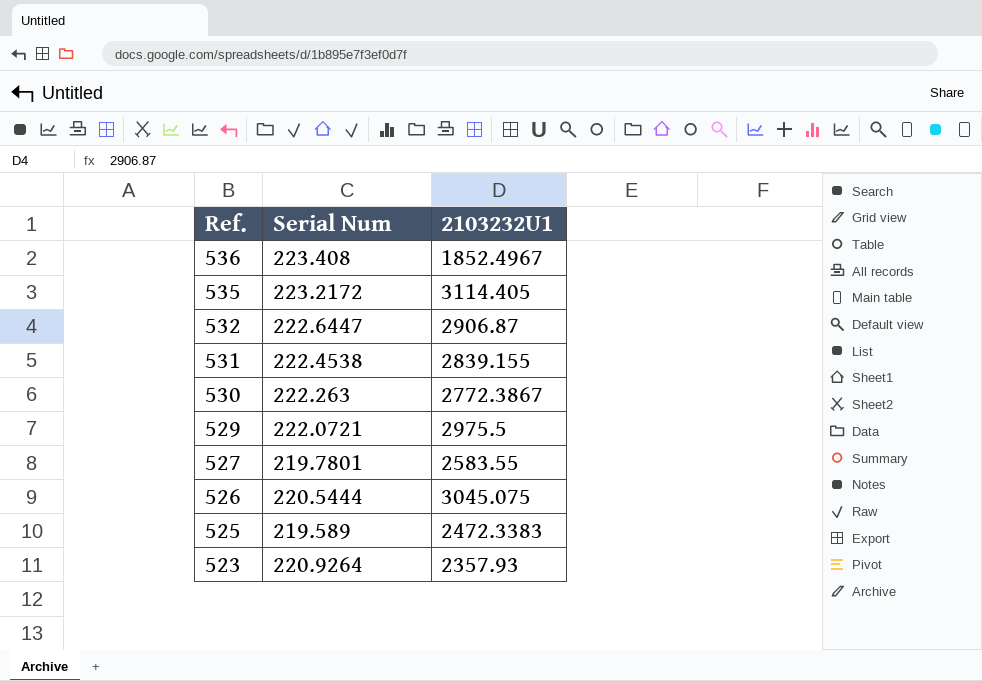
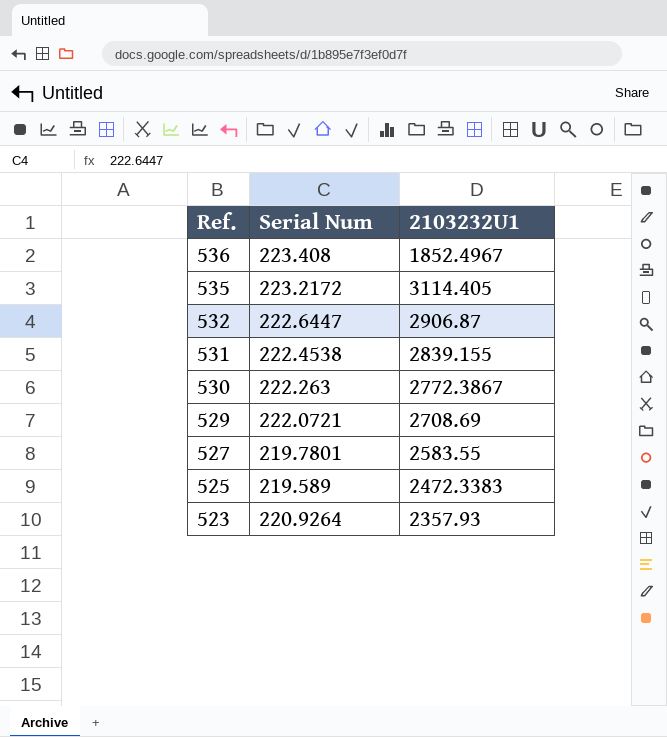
row 526: 220.5444 | 3045.075 -> none
529 | 2103232U1: 2975.5 -> 2708.69

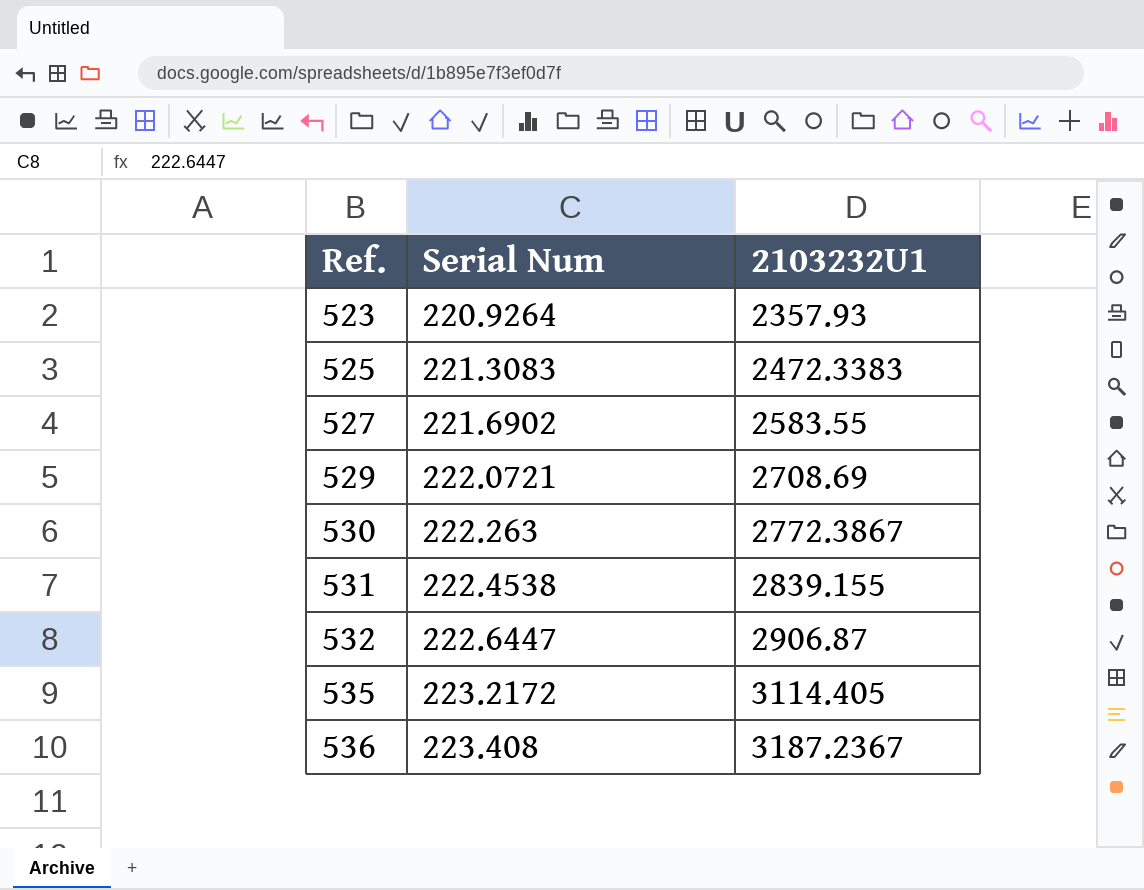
row order: Ref. descending -> Ref. ascending
525 | Serial Num: 219.589 -> 221.3083
527 | Serial Num: 219.7801 -> 221.6902
536 | 2103232U1: 1852.4967 -> 3187.2367

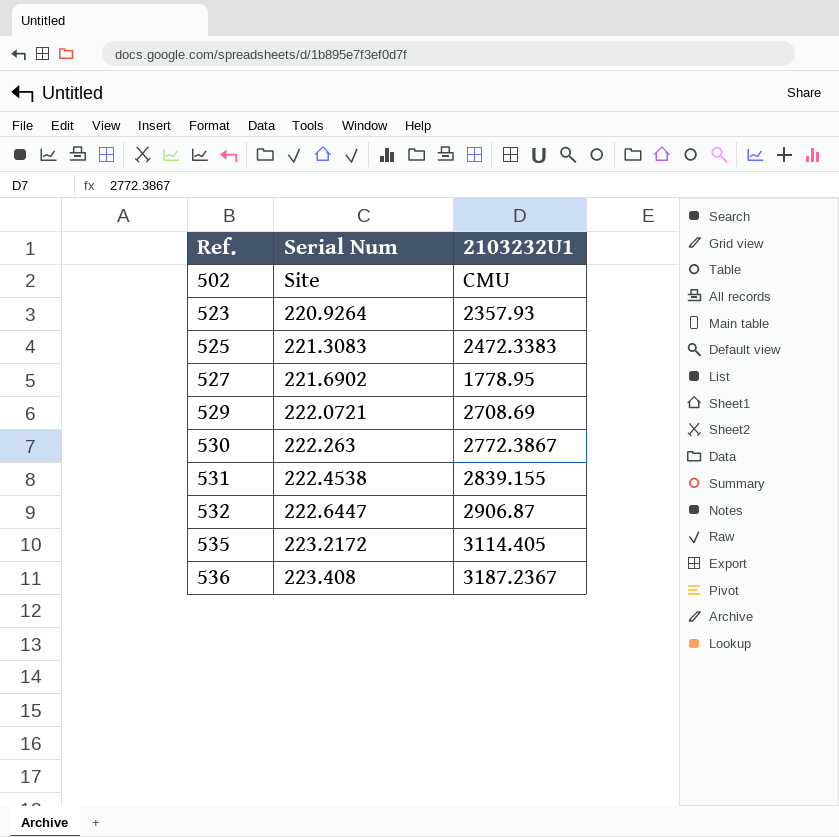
row 502: none -> Site | CMU
527 | 2103232U1: 2583.55 -> 1778.95

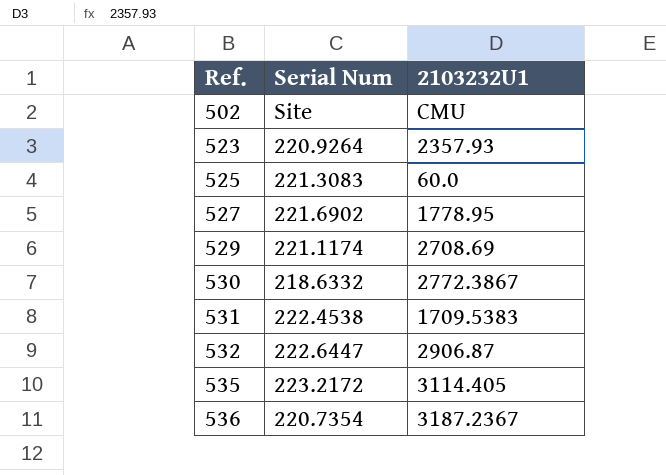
525 | 2103232U1: 2472.3383 -> 60.0
529 | Serial Num: 222.0721 -> 221.1174
530 | Serial Num: 222.263 -> 218.6332
531 | 2103232U1: 2839.155 -> 1709.5383
536 | Serial Num: 223.408 -> 220.7354

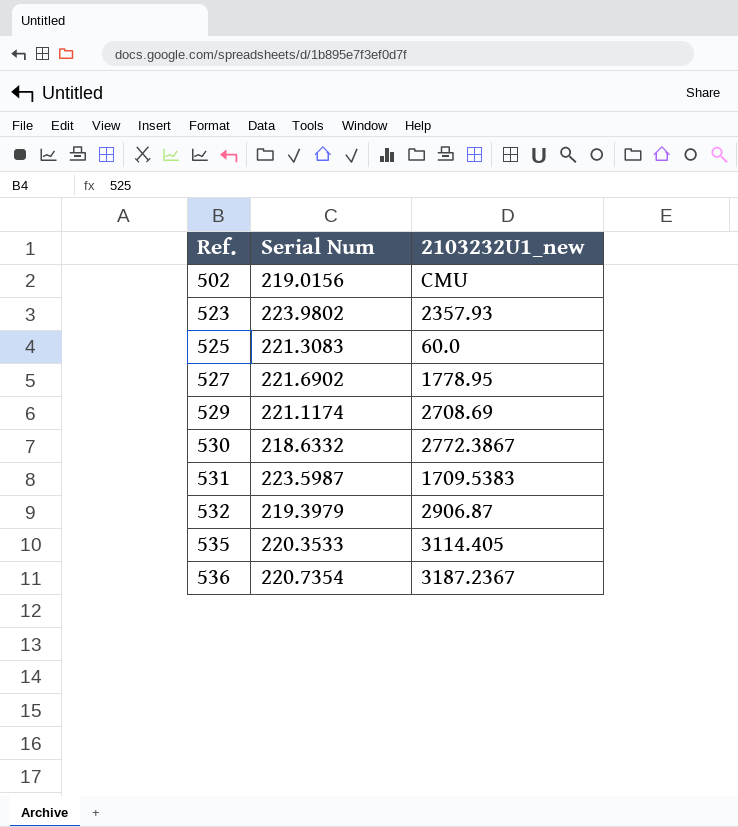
column name: 2103232U1 -> 2103232U1_new
502 | Serial Num: Site -> 219.0156
523 | Serial Num: 220.9264 -> 223.9802
531 | Serial Num: 222.4538 -> 223.5987
532 | Serial Num: 222.6447 -> 219.3979
535 | Serial Num: 223.2172 -> 220.3533

